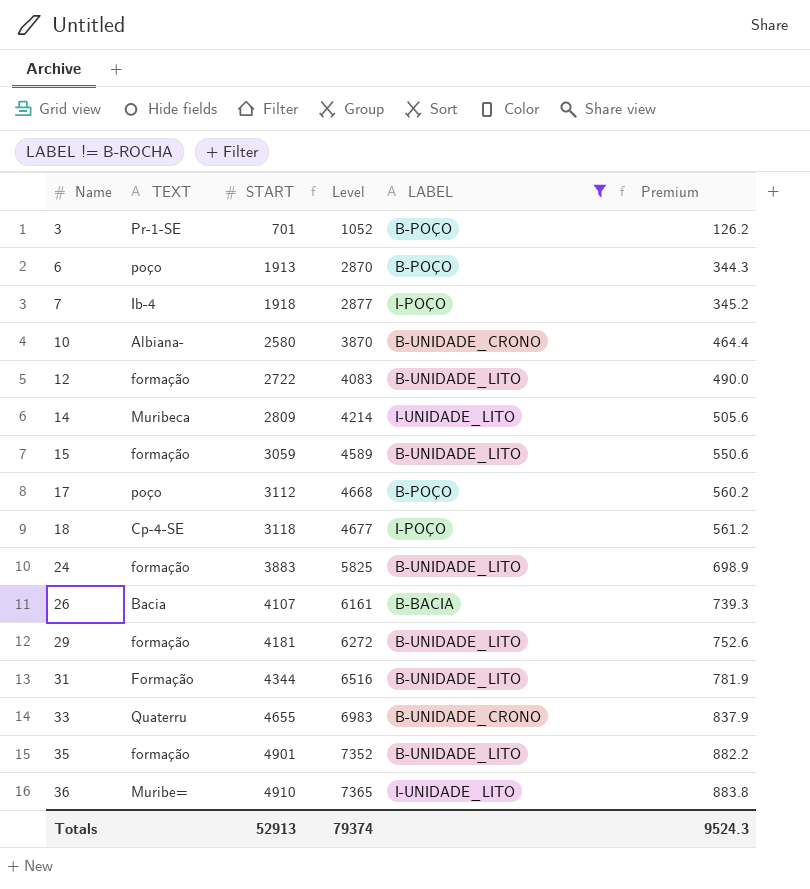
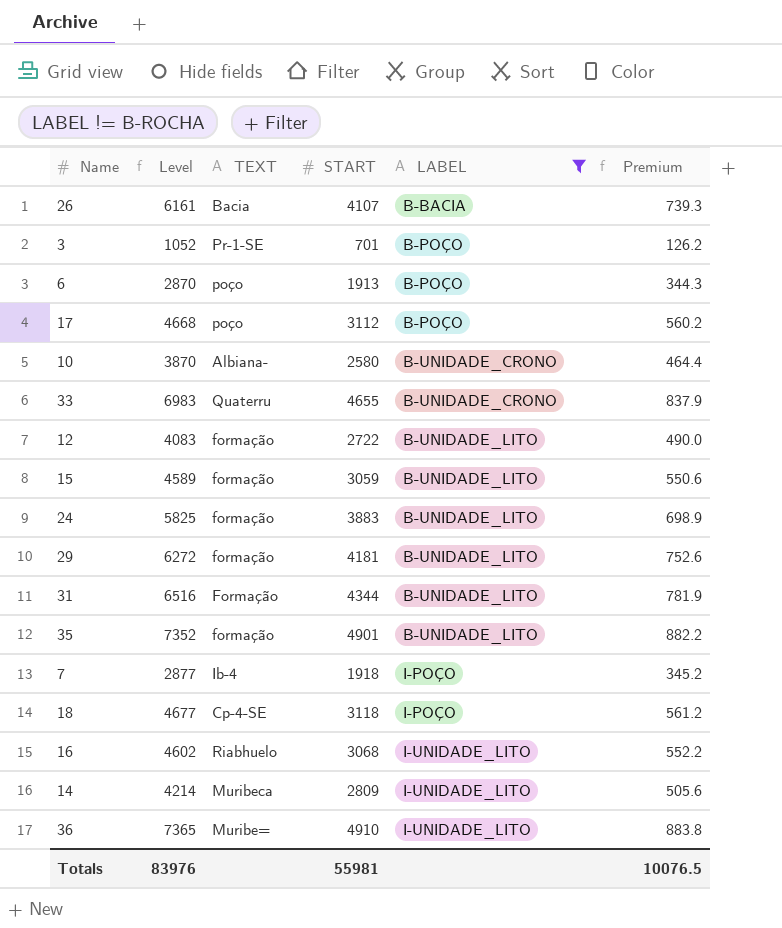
row order: Name ascending -> LABEL ascending
column Level | position: 4 -> 2
row 16: none -> 4602 | Riabhuelo | 3068 | I-UNIDADE_LITO | 552.2
Totals | Level: 79374 -> 83976
Totals | START: 52913 -> 55981
Totals | Premium: 9524.3 -> 10076.5

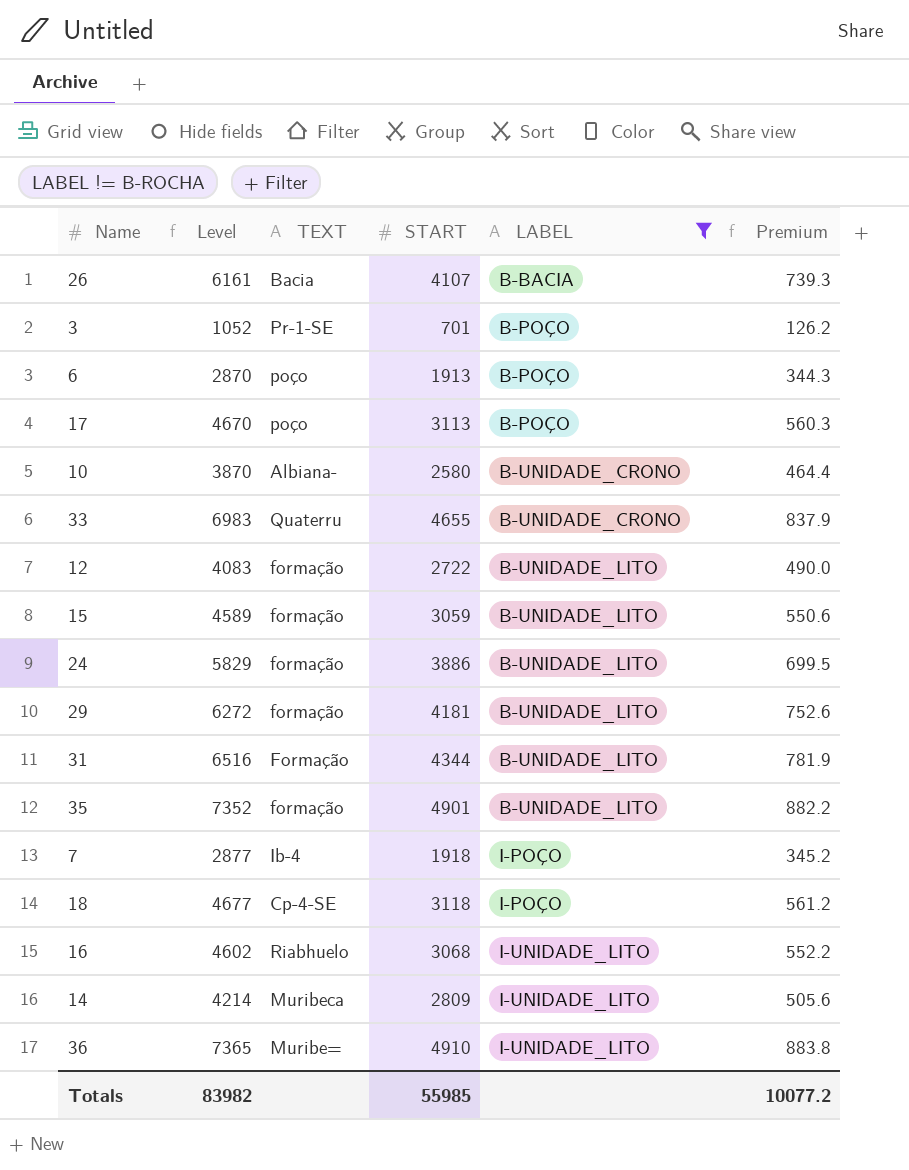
17 | Level: 4668 -> 4670
17 | START: 3112 -> 3113
17 | Premium: 560.2 -> 560.3
24 | Level: 5825 -> 5829
24 | START: 3883 -> 3886
24 | Premium: 698.9 -> 699.5
Totals | Level: 83976 -> 83982
Totals | START: 55981 -> 55985
Totals | Premium: 10076.5 -> 10077.2

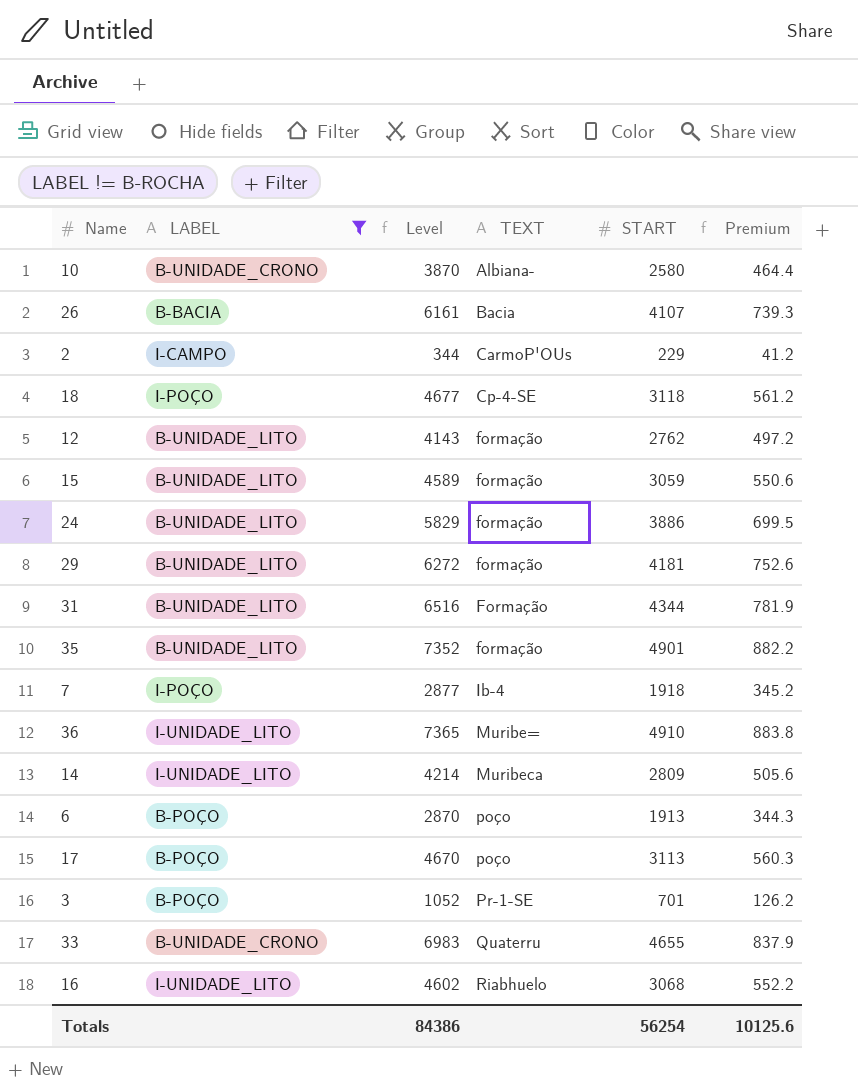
row order: LABEL ascending -> TEXT ascending
column LABEL | position: 5 -> 2
row 2: none -> I-CAMPO | 344 | CarmoP'OUs | 229 | 41.2
12 | Level: 4083 -> 4143
12 | START: 2722 -> 2762
12 | Premium: 490.0 -> 497.2
Totals | Level: 83982 -> 84386
Totals | START: 55985 -> 56254
Totals | Premium: 10077.2 -> 10125.6

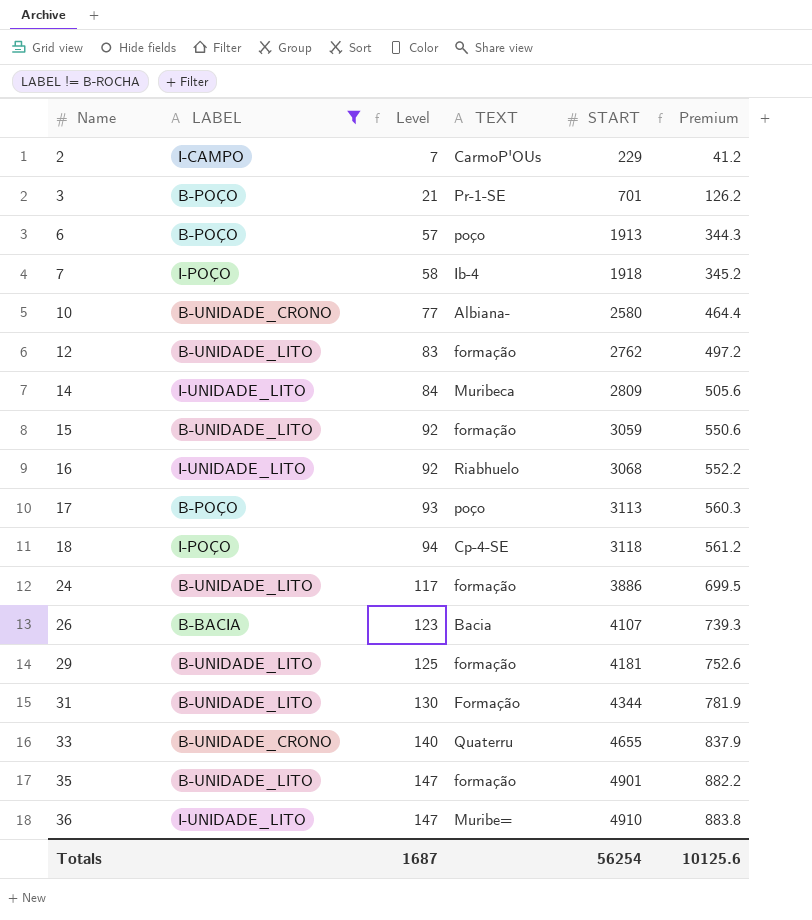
row order: TEXT ascending -> Name ascending
column Level | formula: [START] * 1.5 -> [START] * 0.03
Totals | Level: 84386 -> 1687

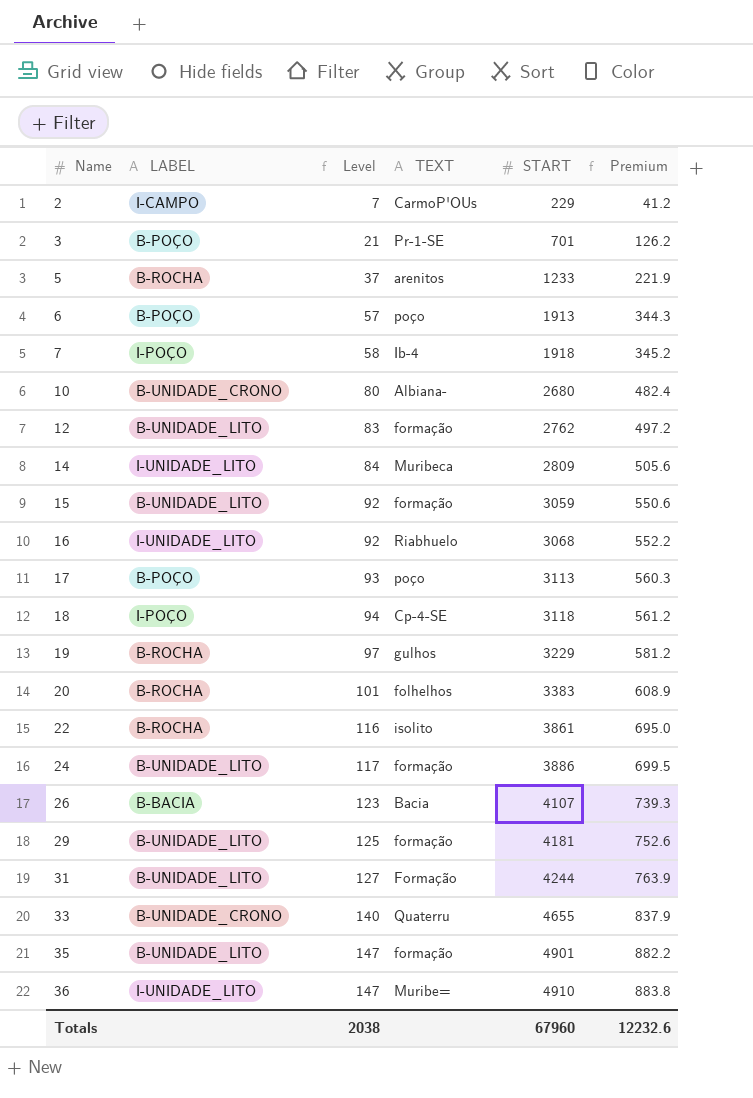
filter: LABEL != B-ROCHA -> none
10 | Level: 77 -> 80
10 | START: 2580 -> 2680
10 | Premium: 464.4 -> 482.4
31 | Level: 130 -> 127
31 | START: 4344 -> 4244
31 | Premium: 781.9 -> 763.9
Totals | Level: 1687 -> 2038
Totals | START: 56254 -> 67960
Totals | Premium: 10125.6 -> 12232.6

